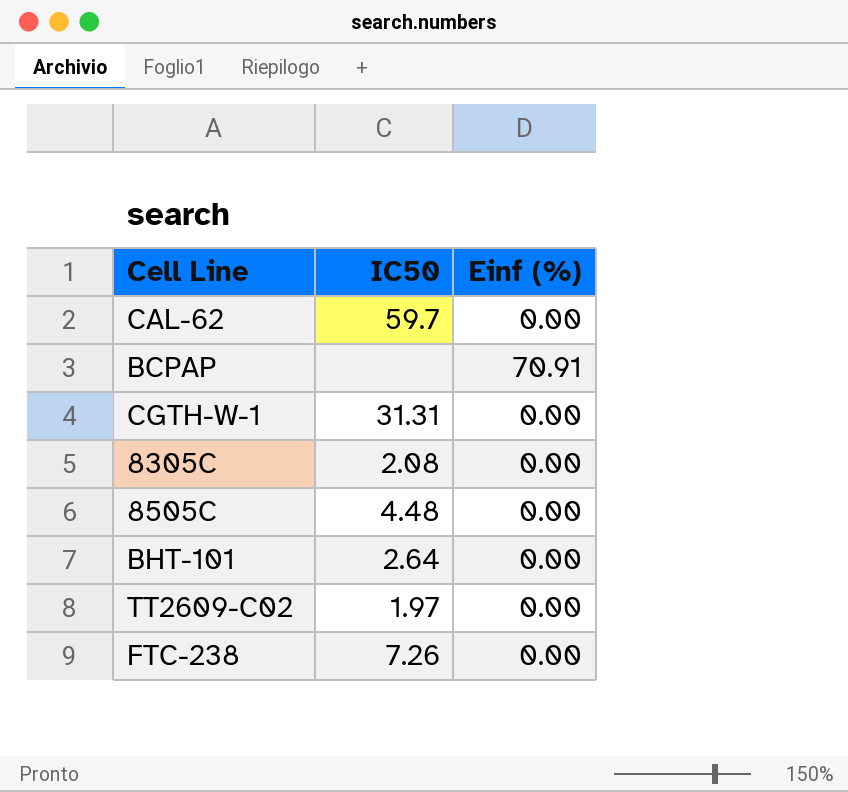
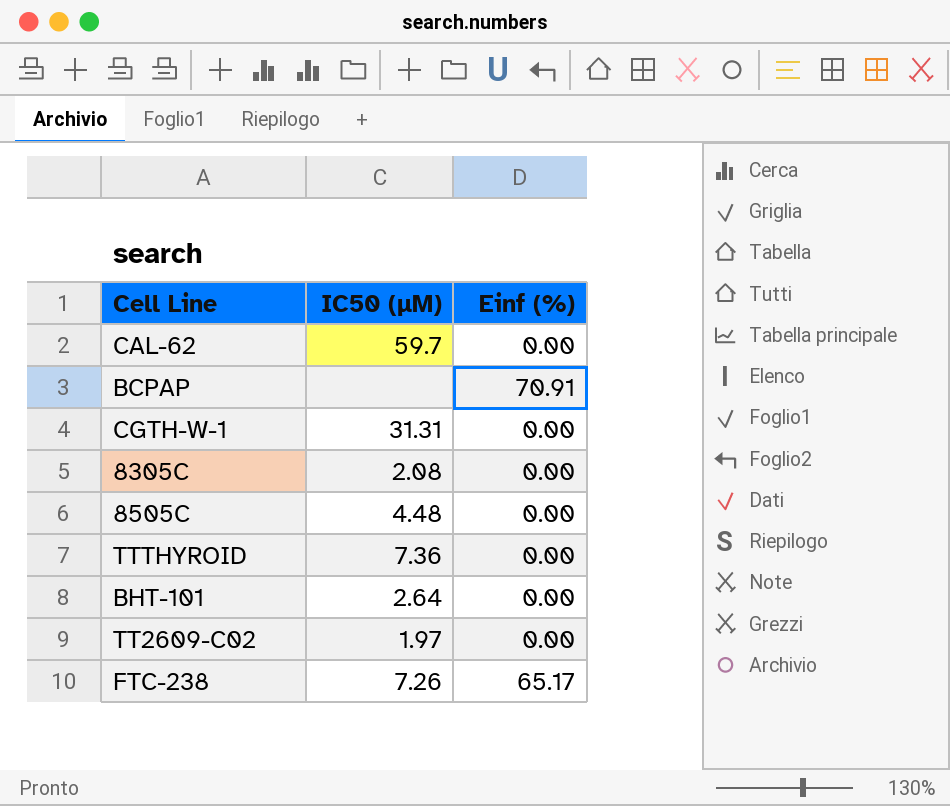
column name: IC50 -> IC50 (µM)
row TTTHYROID: none -> 7.36 | 0.00
FTC-238 | Einf (%): 0.00 -> 65.17

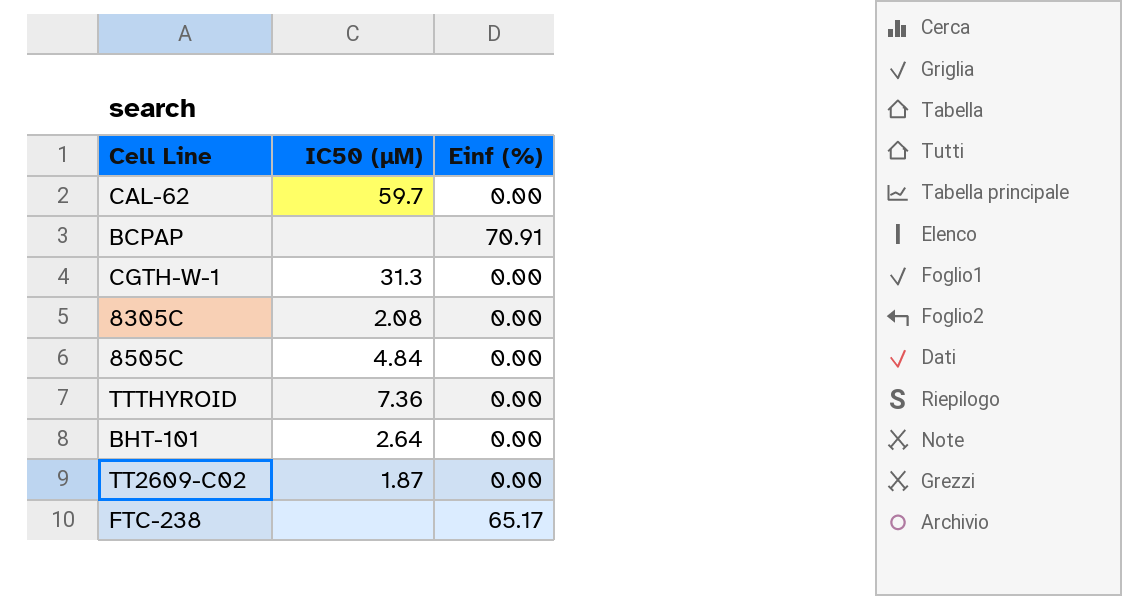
CGTH-W-1 | IC50 (µM): 31.31 -> 31.3
8505C | IC50 (µM): 4.48 -> 4.84
TT2609-C02 | IC50 (µM): 1.97 -> 1.87
FTC-238 | IC50 (µM): 7.26 -> none

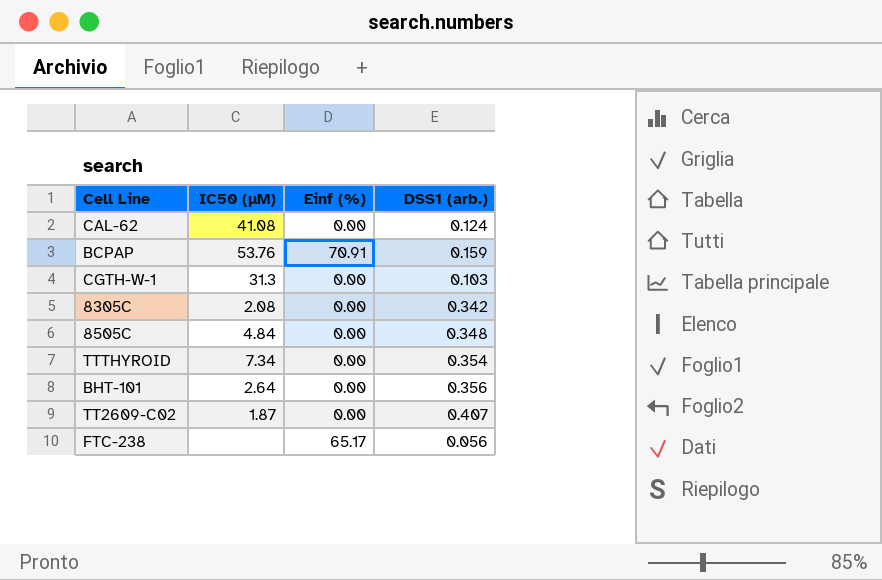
column DSS1 (arb.) | position: none -> 4
CAL-62 | IC50 (µM): 59.7 -> 41.08
BCPAP | IC50 (µM): none -> 53.76
TTTHYROID | IC50 (µM): 7.36 -> 7.34

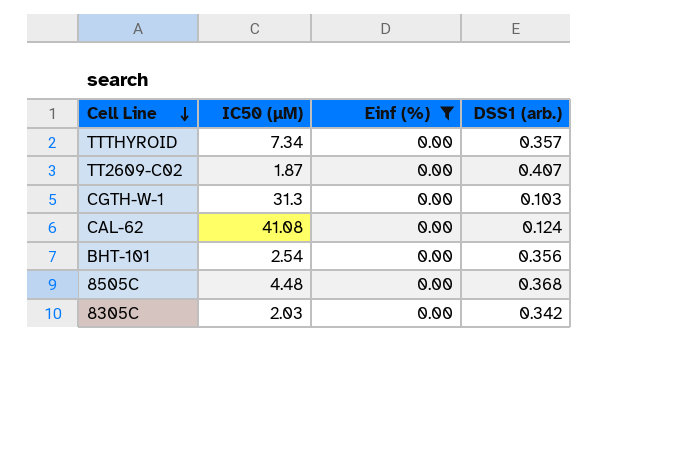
filter: none -> Einf (%) = 0.00
row order: none -> Cell Line descending
TTTHYROID | DSS1 (arb.): 0.354 -> 0.357
BHT-101 | IC50 (µM): 2.64 -> 2.54
8505C | IC50 (µM): 4.84 -> 4.48
8505C | DSS1 (arb.): 0.348 -> 0.368
8305C | IC50 (µM): 2.08 -> 2.03

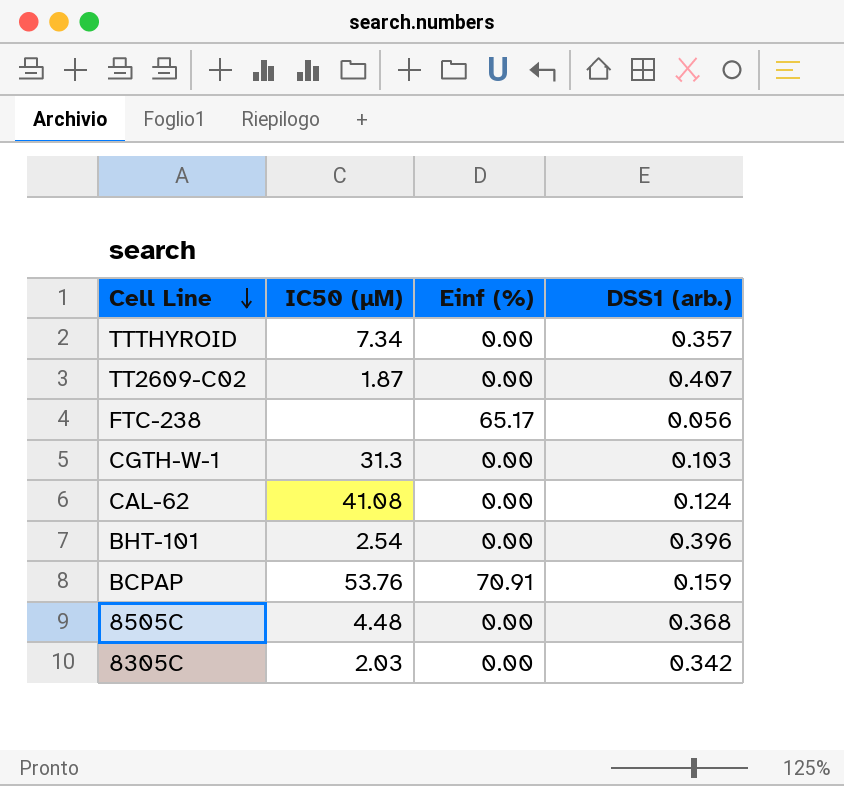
filter: Einf (%) = 0.00 -> none
BHT-101 | DSS1 (arb.): 0.356 -> 0.396

